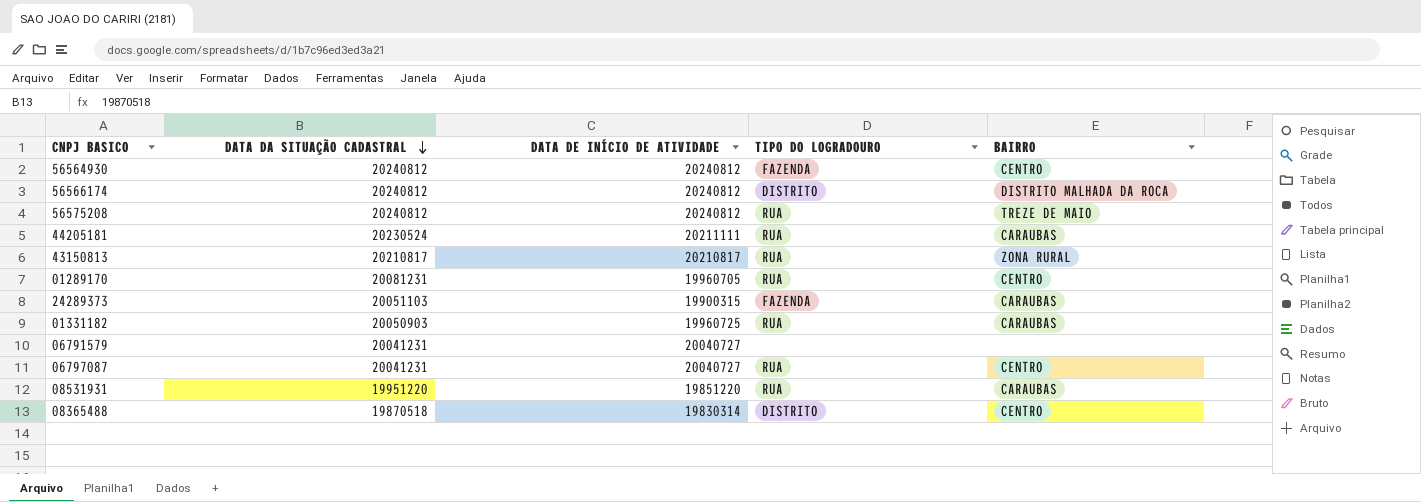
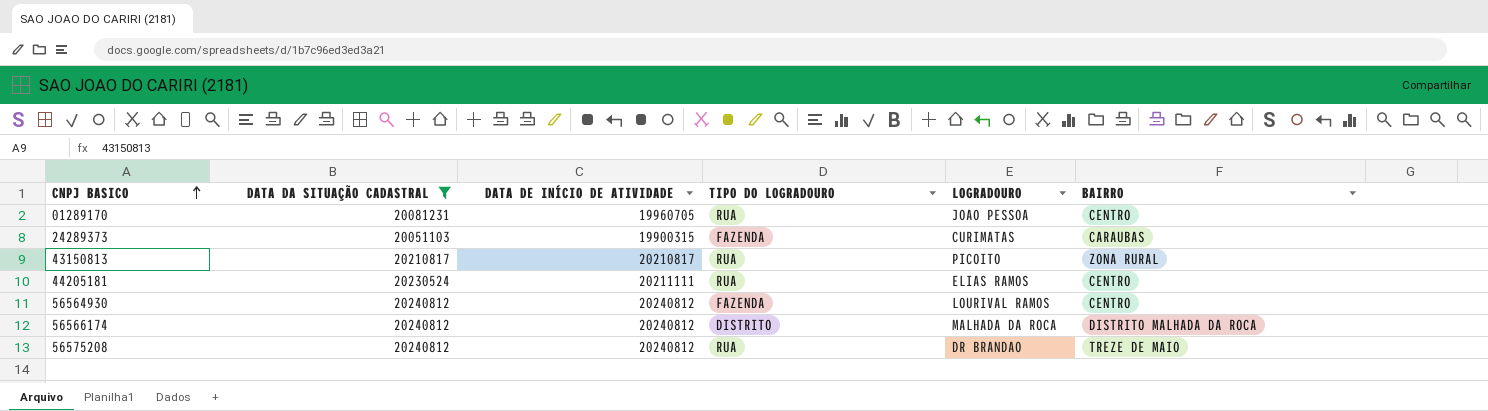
filter: none -> DATA DA SITUAÇÃO CADASTRAL >= 20051103
row order: DATA DA SITUAÇÃO CADASTRAL descending -> CNPJ BASICO ascending
column LOGRADOURO | position: none -> 5
44205181 | BAIRRO: CARAUBAS -> CENTRO

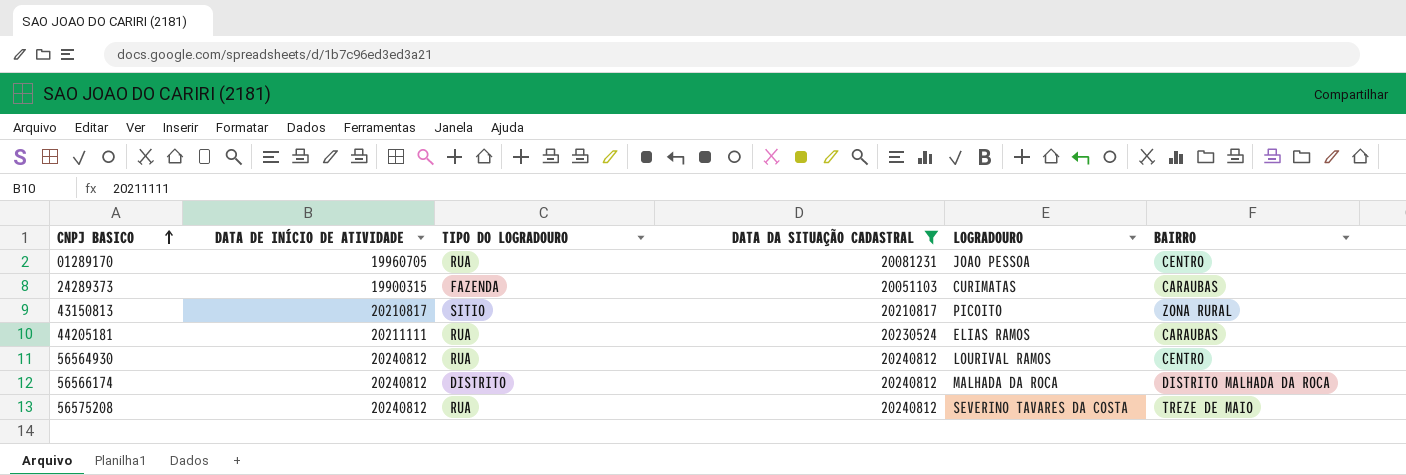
column DATA DA SITUAÇÃO CADASTRAL | position: 2 -> 4
43150813 | TIPO DO LOGRADOURO: RUA -> SITIO
44205181 | BAIRRO: CENTRO -> CARAUBAS
56564930 | TIPO DO LOGRADOURO: FAZENDA -> RUA
56575208 | LOGRADOURO: DR BRANDAO -> SEVERINO TAVARES DA COSTA

